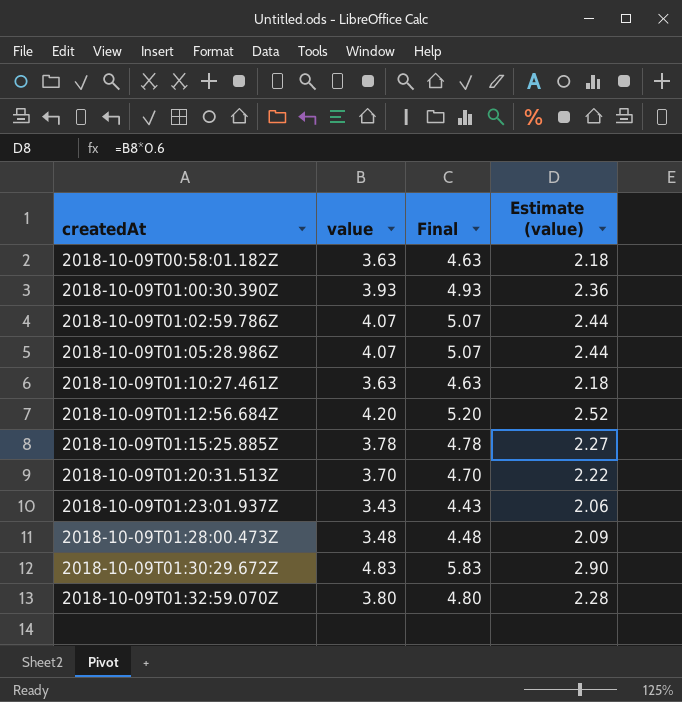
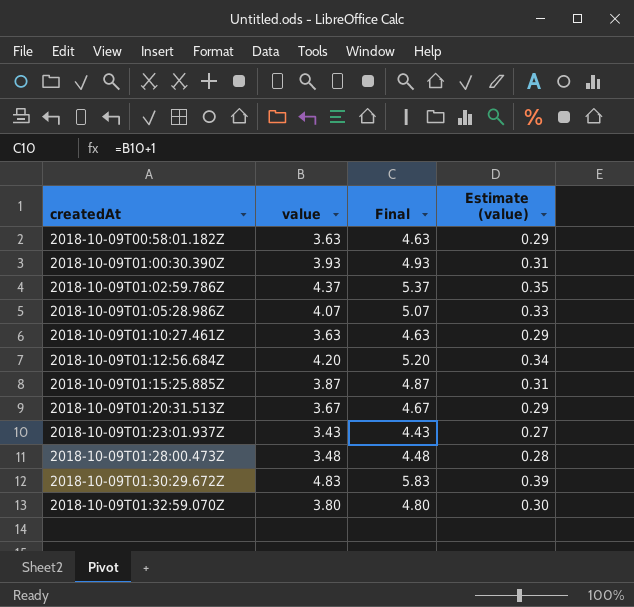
column Estimate (value) | formula: [value] * 0.6 -> [value] * 0.08
2018-10-09T01:02:59.786Z | value: 4.07 -> 4.37
2018-10-09T01:02:59.786Z | Final: 5.07 -> 5.37
2018-10-09T01:15:25.885Z | value: 3.78 -> 3.87
2018-10-09T01:15:25.885Z | Final: 4.78 -> 4.87
2018-10-09T01:20:31.513Z | value: 3.70 -> 3.67
2018-10-09T01:20:31.513Z | Final: 4.70 -> 4.67

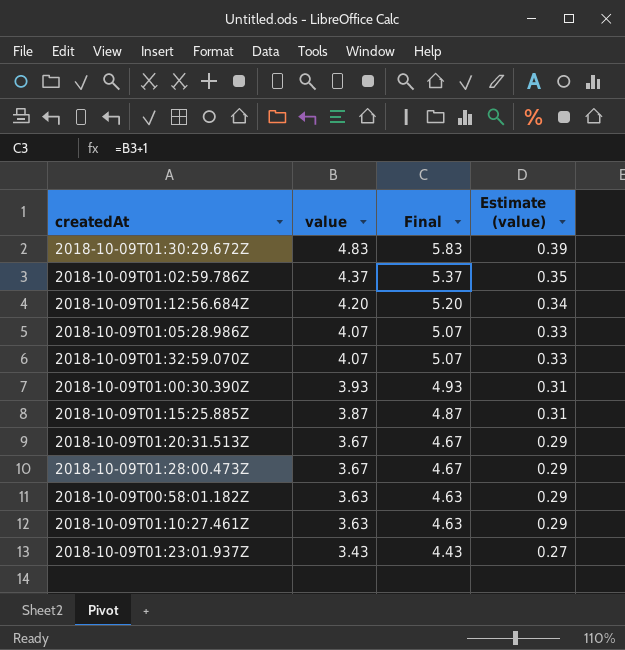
row order: createdAt ascending -> value descending
2018-10-09T01:32:59.070Z | value: 3.80 -> 4.07
2018-10-09T01:32:59.070Z | Final: 4.80 -> 5.07
2018-10-09T01:32:59.070Z | Estimate (value): 0.30 -> 0.33
2018-10-09T01:28:00.473Z | value: 3.48 -> 3.67
2018-10-09T01:28:00.473Z | Final: 4.48 -> 4.67
2018-10-09T01:28:00.473Z | Estimate (value): 0.28 -> 0.29

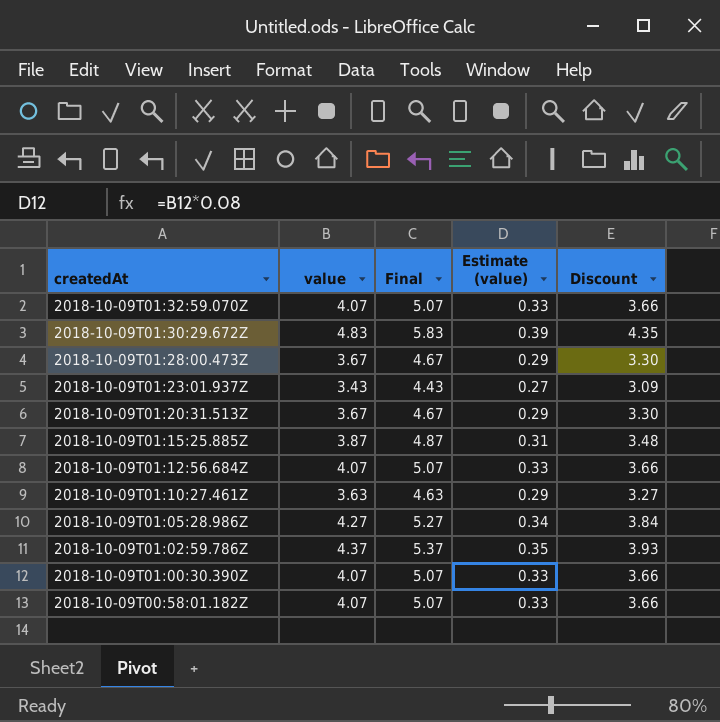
row order: value descending -> createdAt descending
column Discount | formula: none -> [value] * 0.9
2018-10-09T01:12:56.684Z | value: 4.20 -> 4.07
2018-10-09T01:12:56.684Z | Final: 5.20 -> 5.07
2018-10-09T01:12:56.684Z | Estimate (value): 0.34 -> 0.33
2018-10-09T01:05:28.986Z | value: 4.07 -> 4.27
2018-10-09T01:05:28.986Z | Final: 5.07 -> 5.27
2018-10-09T01:05:28.986Z | Estimate (value): 0.33 -> 0.34
2018-10-09T01:00:30.390Z | value: 3.93 -> 4.07
2018-10-09T01:00:30.390Z | Final: 4.93 -> 5.07
2018-10-09T01:00:30.390Z | Estimate (value): 0.31 -> 0.33
2018-10-09T00:58:01.182Z | value: 3.63 -> 4.07
2018-10-09T00:58:01.182Z | Final: 4.63 -> 5.07
2018-10-09T00:58:01.182Z | Estimate (value): 0.29 -> 0.33

